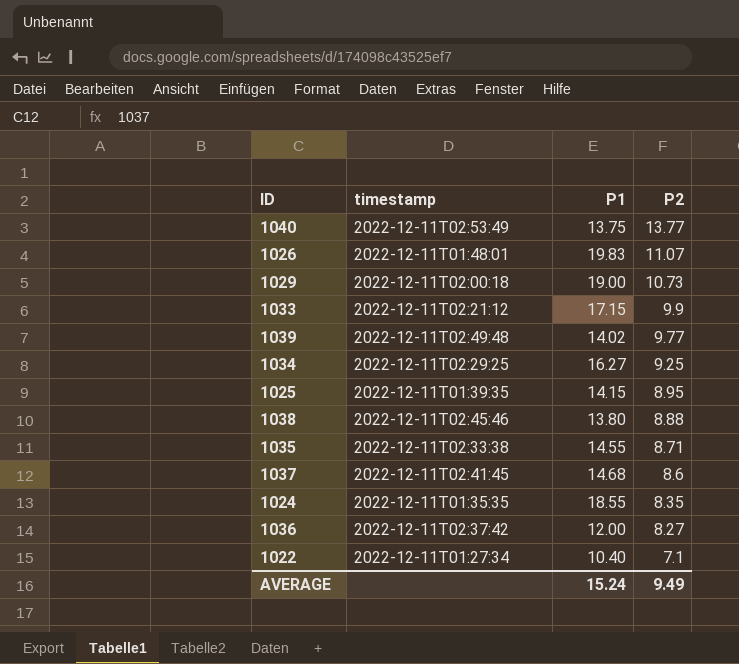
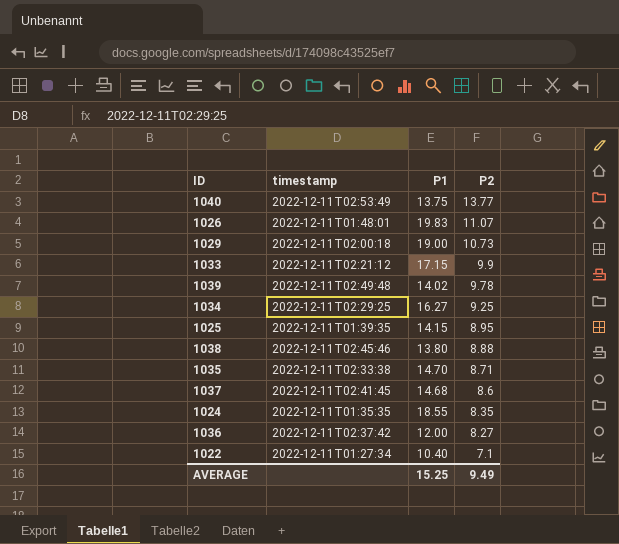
1039 | P2: 9.77 -> 9.78
1035 | P1: 14.55 -> 14.70
AVERAGE | P1: 15.24 -> 15.25

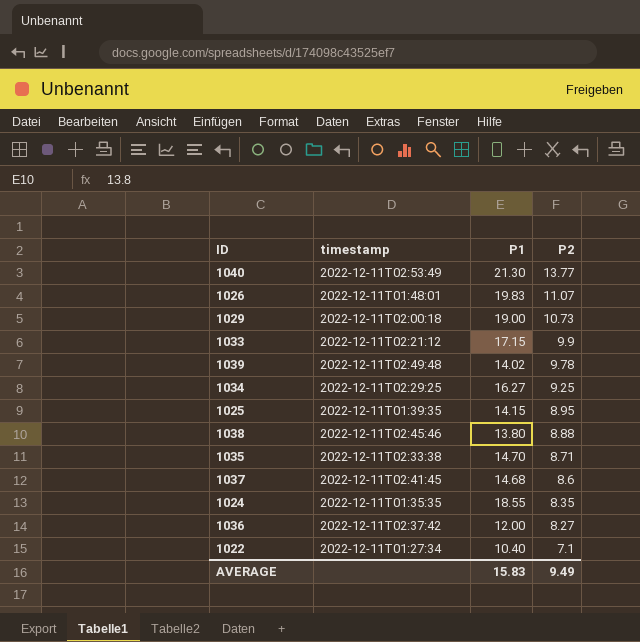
1040 | P1: 13.75 -> 21.30
AVERAGE | P1: 15.25 -> 15.83

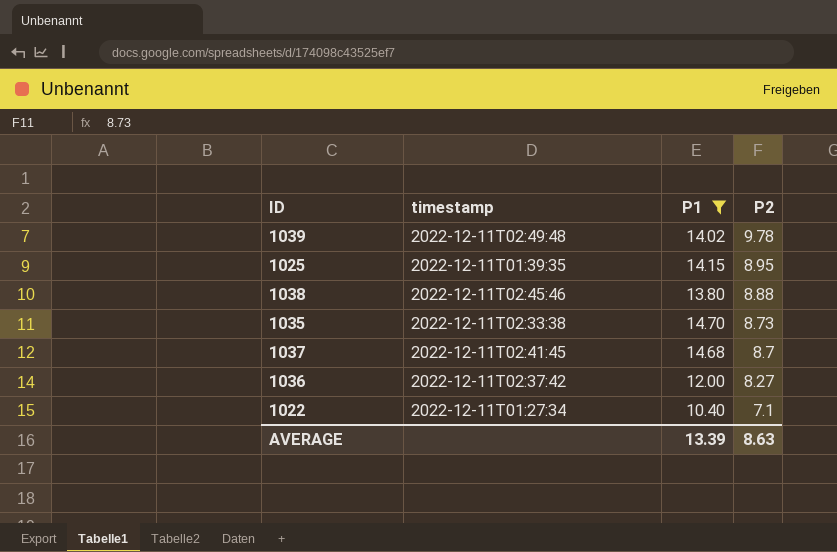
filter: none -> P1 <= 14.70
1035 | P2: 8.71 -> 8.73
1037 | P2: 8.6 -> 8.7
AVERAGE | P1: 15.83 -> 13.39
AVERAGE | P2: 9.49 -> 8.63

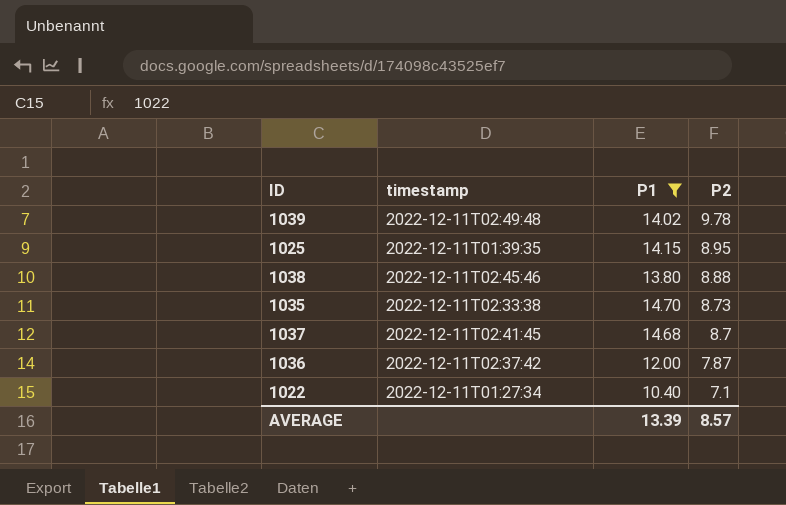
1036 | P2: 8.27 -> 7.87
AVERAGE | P2: 8.63 -> 8.57

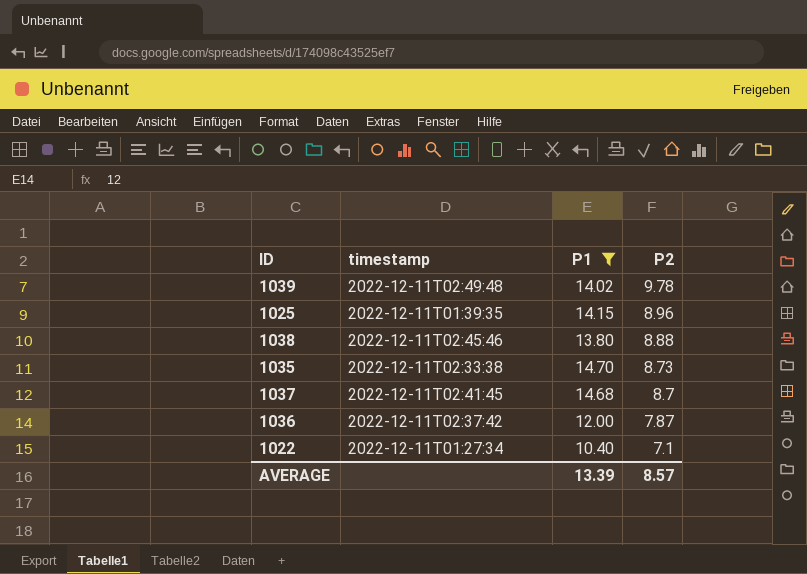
1025 | P2: 8.95 -> 8.96

